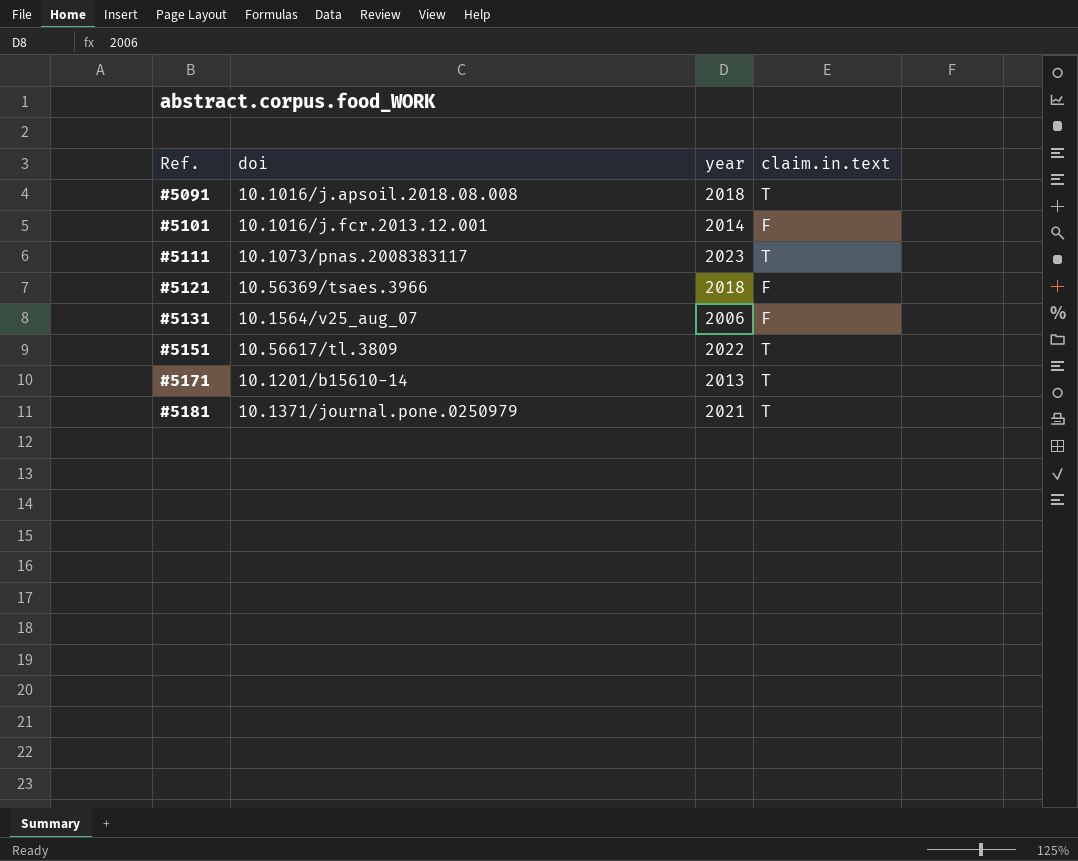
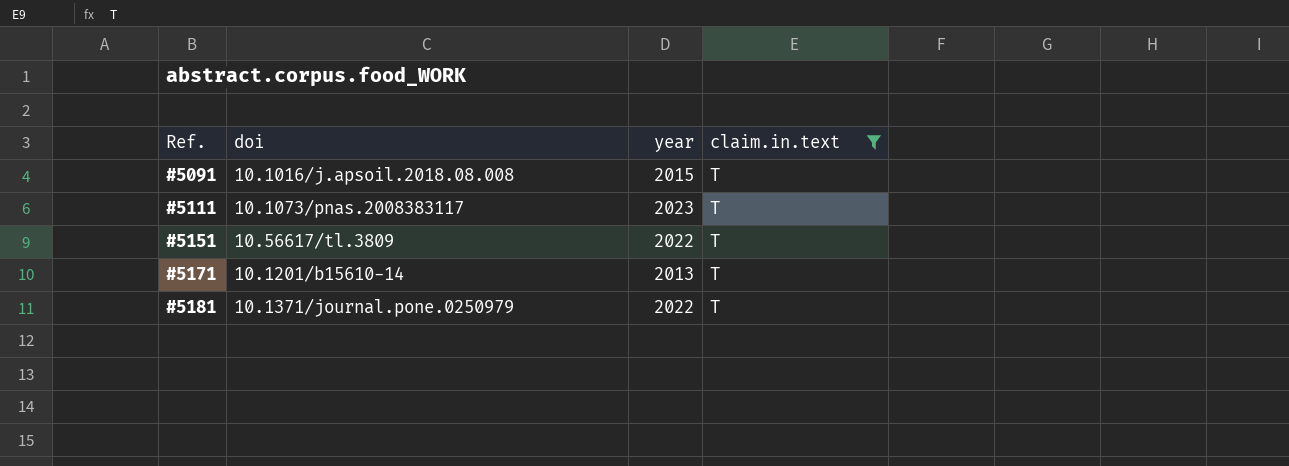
filter: none -> claim.in.text = T
#5091 | year: 2018 -> 2015
#5181 | year: 2021 -> 2022

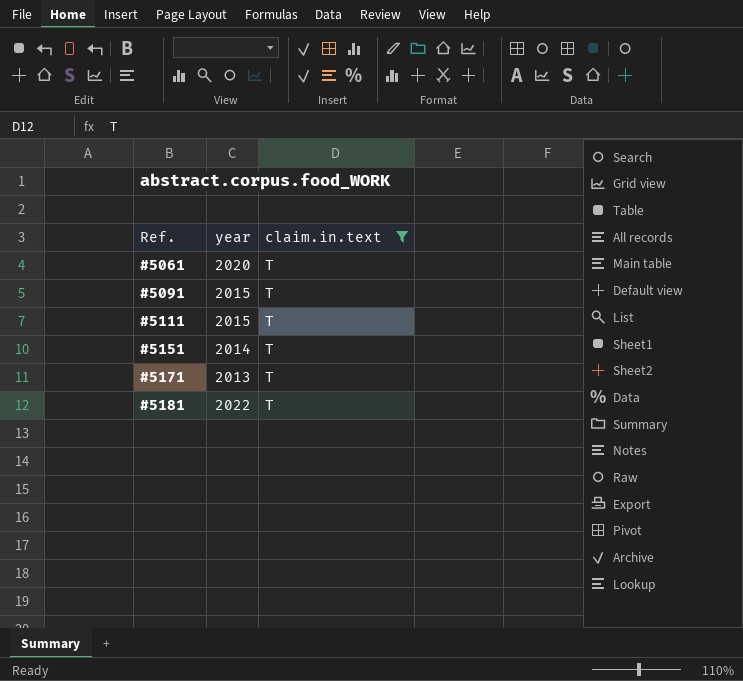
column doi | position: 2 -> none
row #5061: none -> 2020 | T
#5111 | year: 2023 -> 2015
#5151 | year: 2022 -> 2014

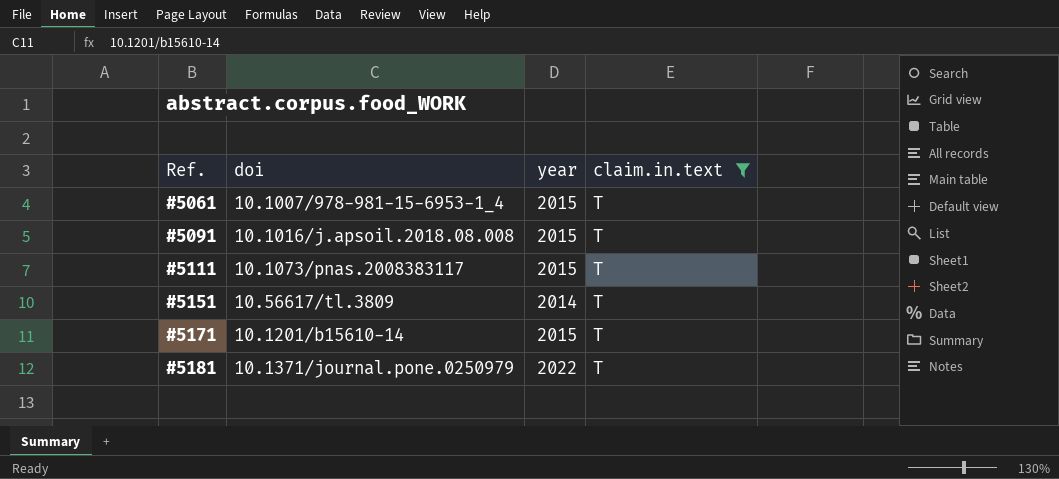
column doi | position: none -> 2
#5061 | year: 2020 -> 2015
#5171 | year: 2013 -> 2015

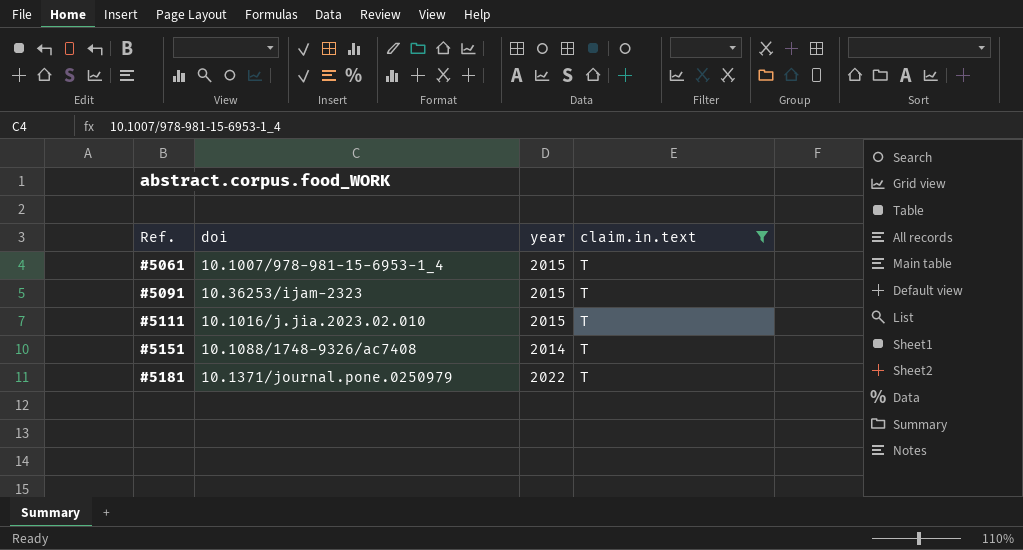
row #5171: 10.1201/b15610-14 | 2015 | T -> none
#5091 | doi: 10.1016/j.apsoil.2018.08.008 -> 10.36253/ijam-2323
#5111 | doi: 10.1073/pnas.2008383117 -> 10.1016/j.jia.2023.02.010
#5151 | doi: 10.56617/tl.3809 -> 10.1088/1748-9326/ac7408

